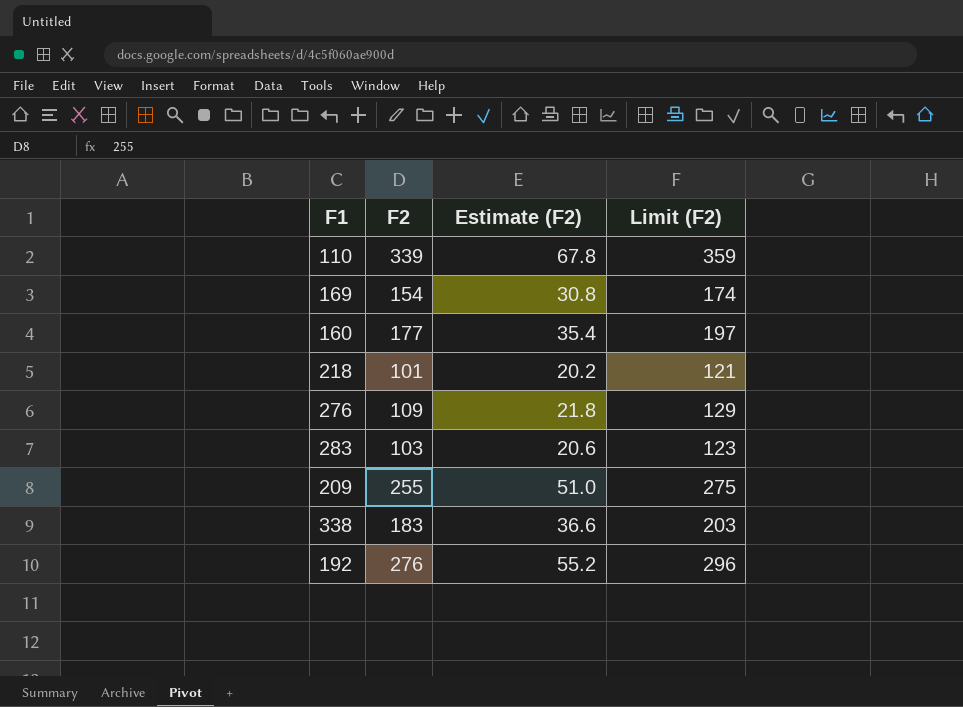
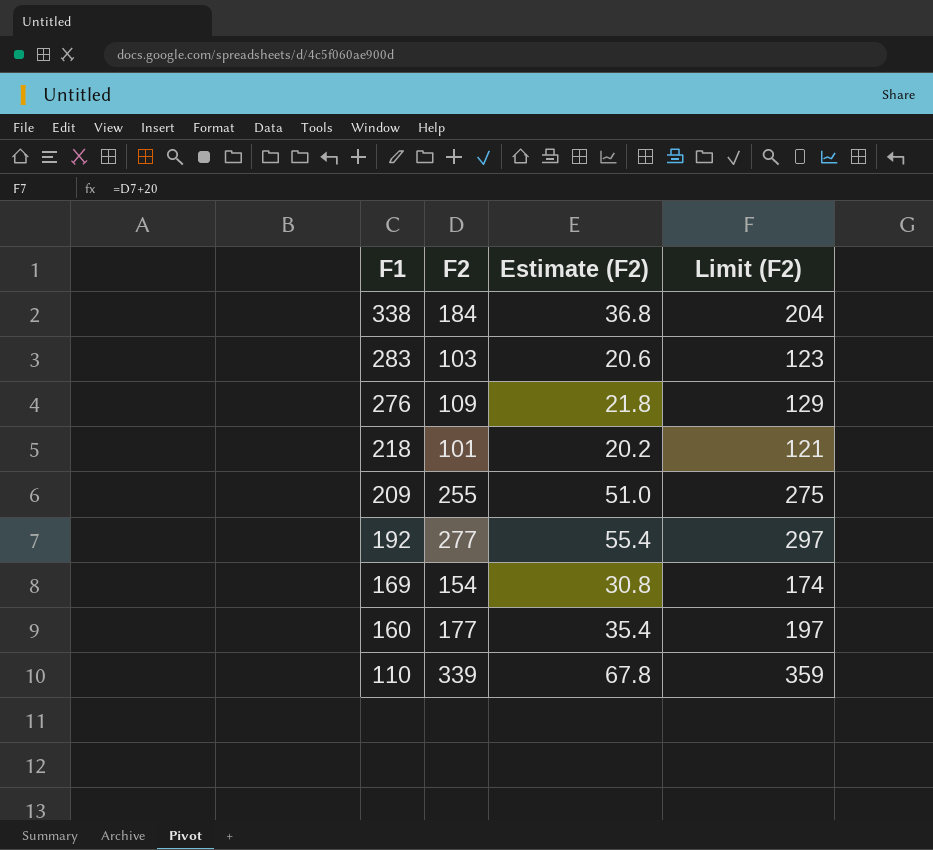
row order: none -> F1 descending
338 | F2: 183 -> 184
338 | Estimate (F2): 36.6 -> 36.8
338 | Limit (F2): 203 -> 204
192 | F2: 276 -> 277
192 | Estimate (F2): 55.2 -> 55.4
192 | Limit (F2): 296 -> 297

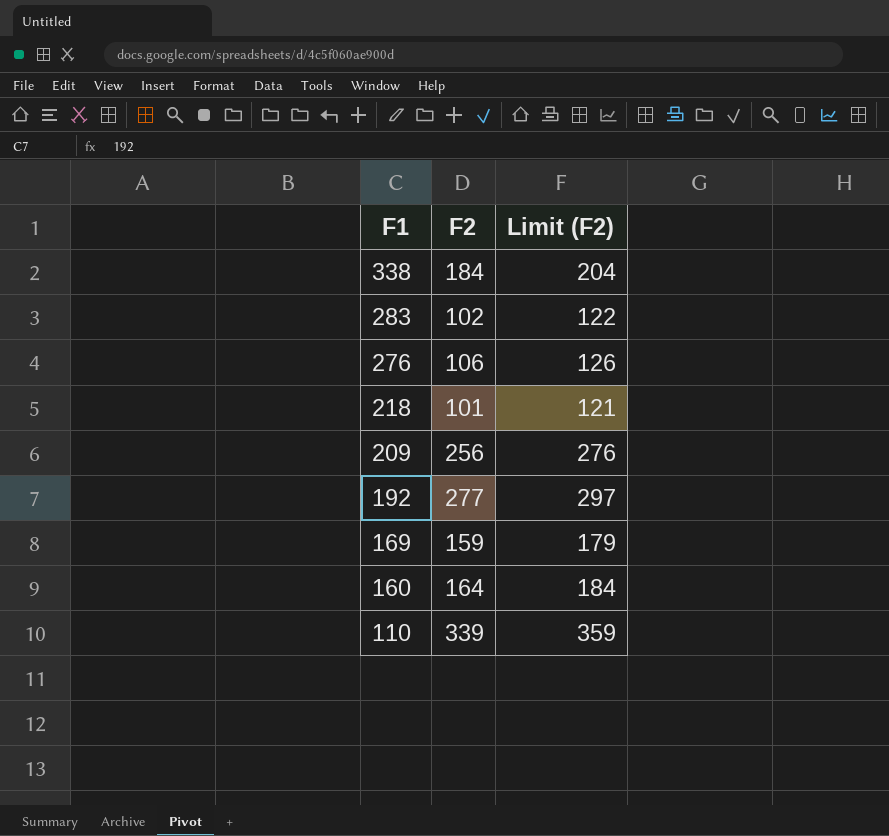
column Estimate (F2) | formula: [F2] * 0.2 -> none
283 | F2: 103 -> 102
283 | Limit (F2): 123 -> 122
276 | F2: 109 -> 106
276 | Limit (F2): 129 -> 126
209 | F2: 255 -> 256
209 | Limit (F2): 275 -> 276
169 | F2: 154 -> 159
169 | Limit (F2): 174 -> 179
160 | F2: 177 -> 164
160 | Limit (F2): 197 -> 184

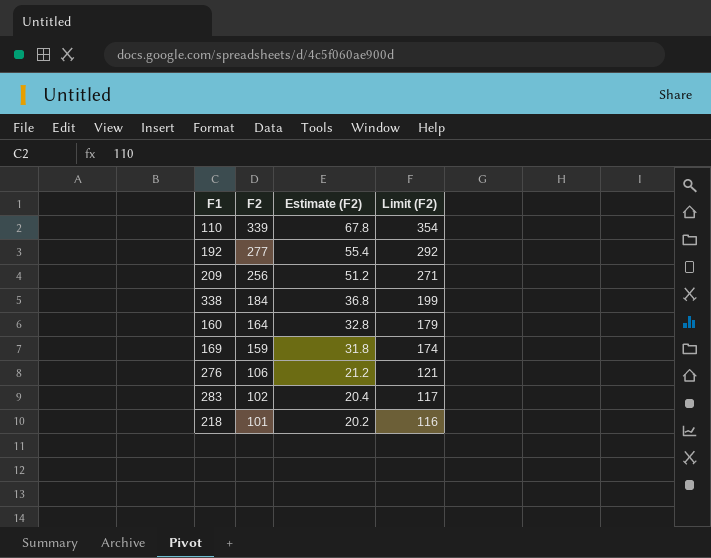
row order: F1 descending -> F2 descending
column Estimate (F2) | formula: none -> [F2] * 0.2
column Limit (F2) | formula: [F2] + 20 -> [F2] + 15

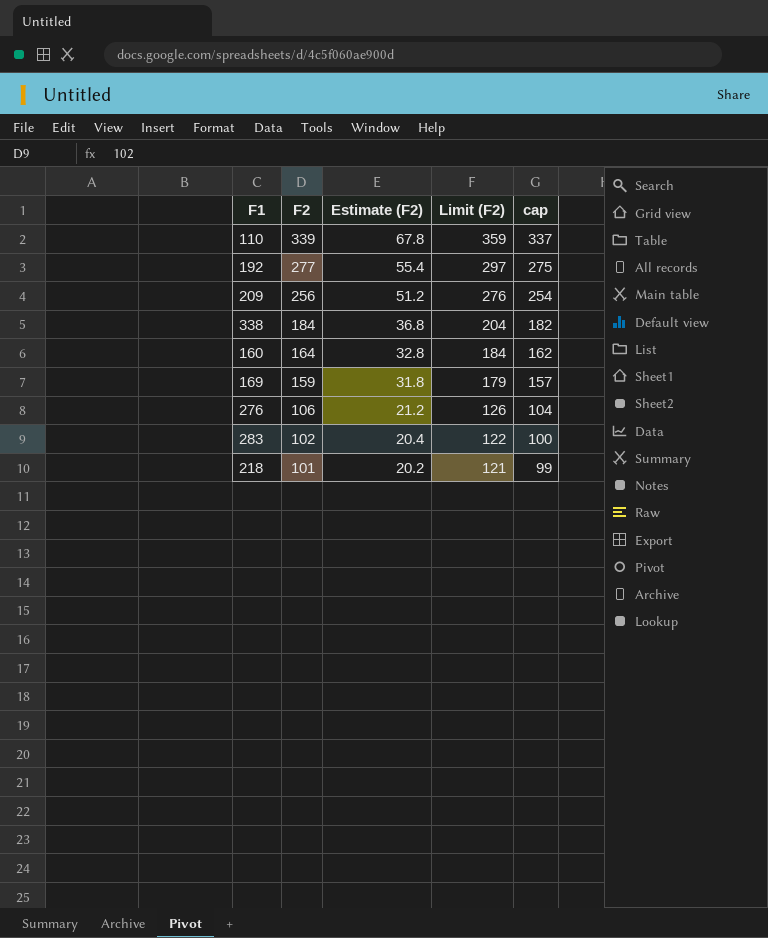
column Limit (F2) | formula: [F2] + 15 -> [F2] + 20
column cap | formula: none -> [F2] - 2

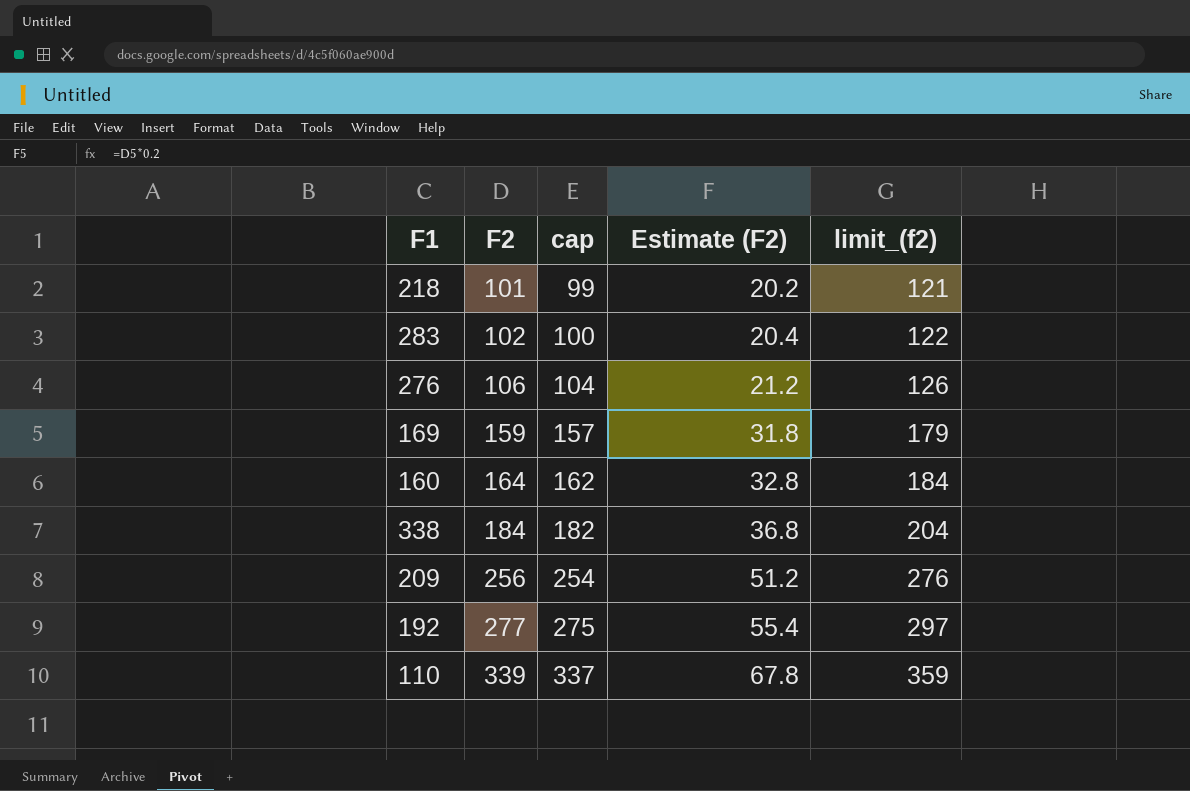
row order: F2 descending -> F2 ascending
column cap | position: 5 -> 3
column name: Limit (F2) -> limit_(f2)

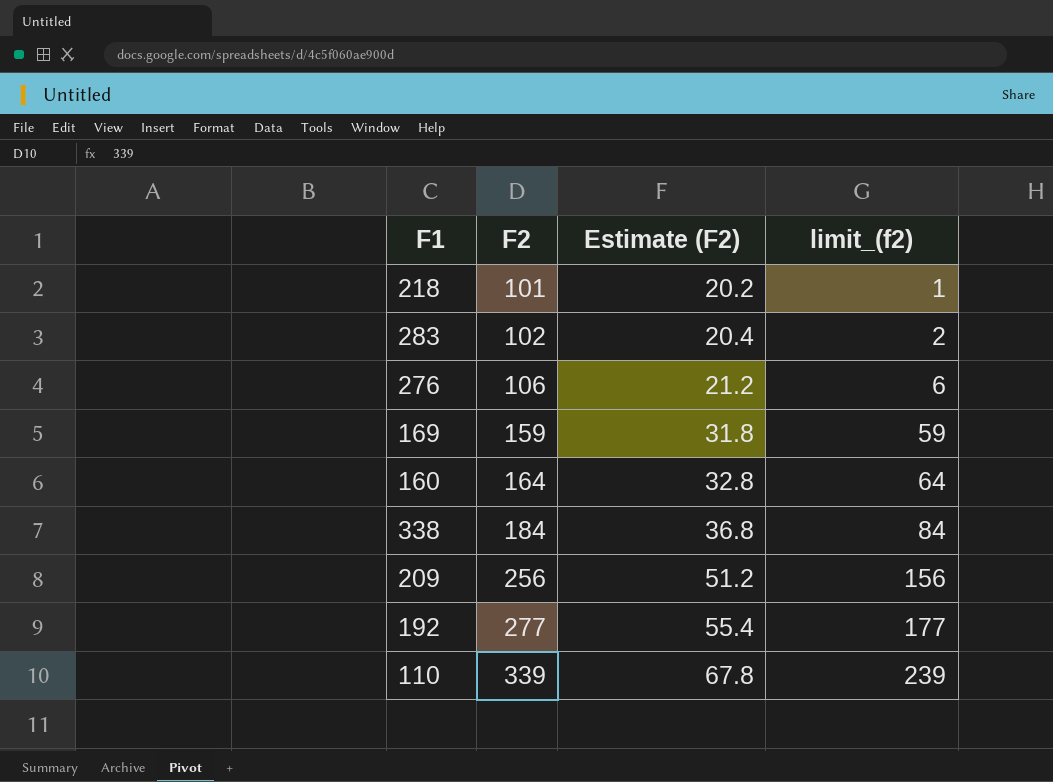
column cap | formula: [F2] - 2 -> none
column limit_(f2) | formula: [F2] + 20 -> [F2] - 100

